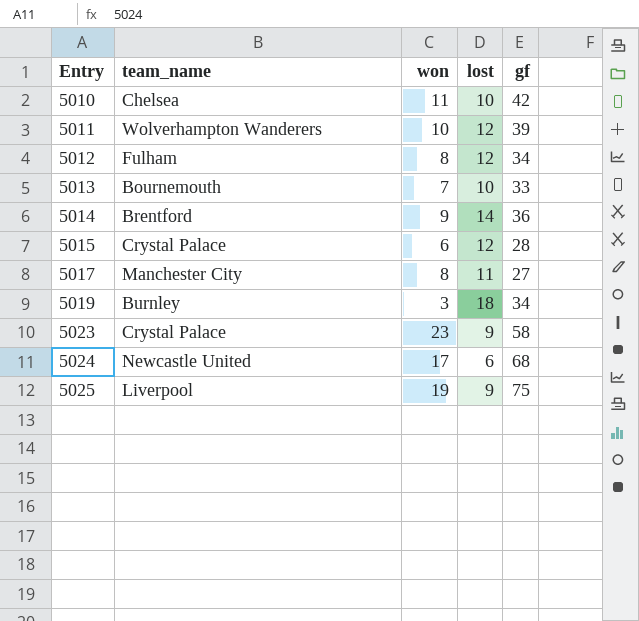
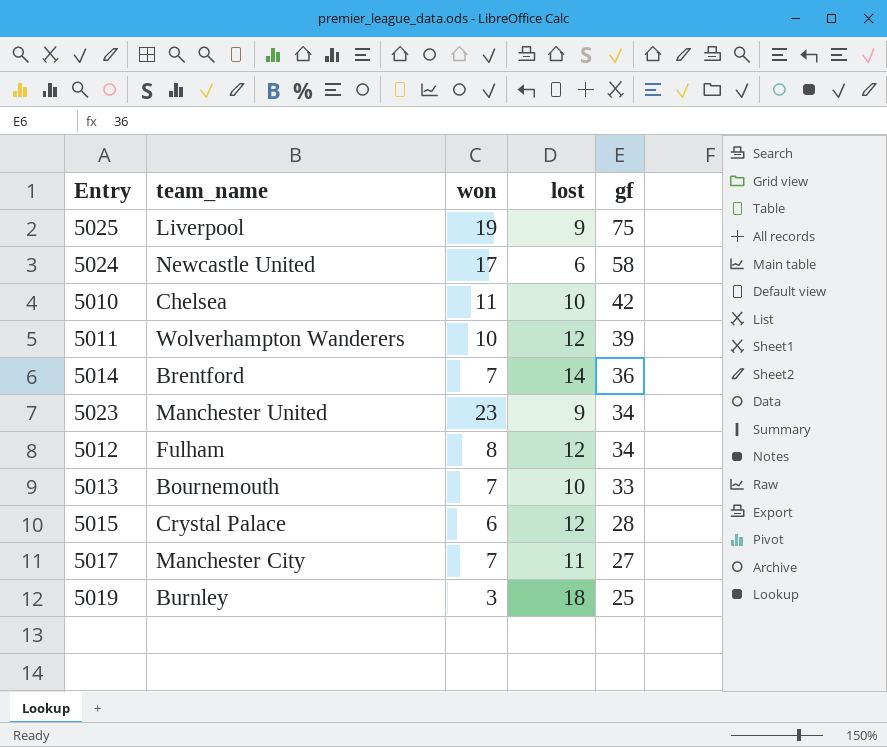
row order: Entry ascending -> gf descending
5024 | gf: 68 -> 58
5014 | won: 9 -> 7
5023 | team_name: Crystal Palace -> Manchester United
5023 | gf: 58 -> 34
5017 | won: 8 -> 7
5019 | gf: 34 -> 25

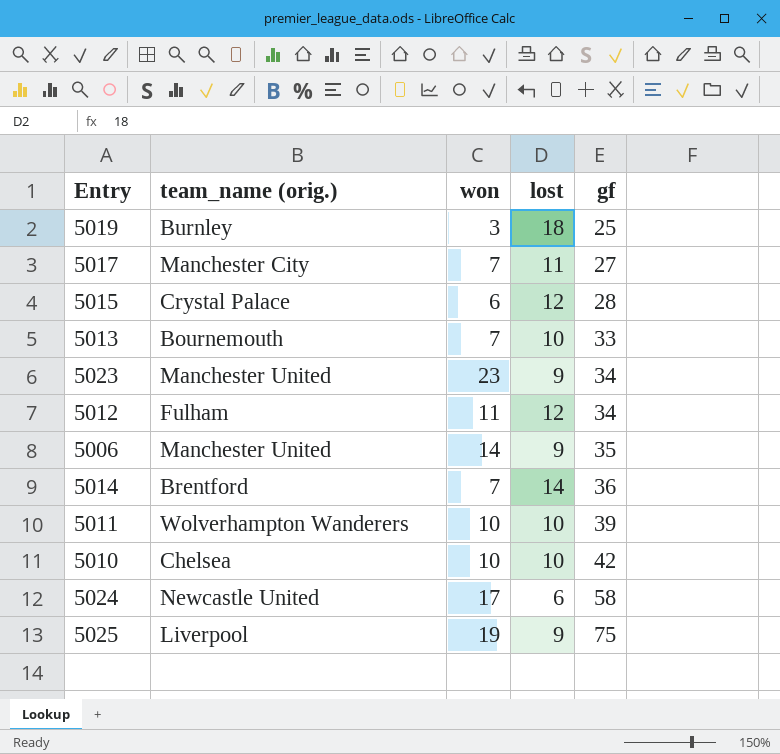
row order: gf descending -> gf ascending
column name: team_name -> team_name (orig.)
5012 | won: 8 -> 11
row 5006: none -> Manchester United | 14 | 9 | 35
5011 | lost: 12 -> 10
5010 | won: 11 -> 10

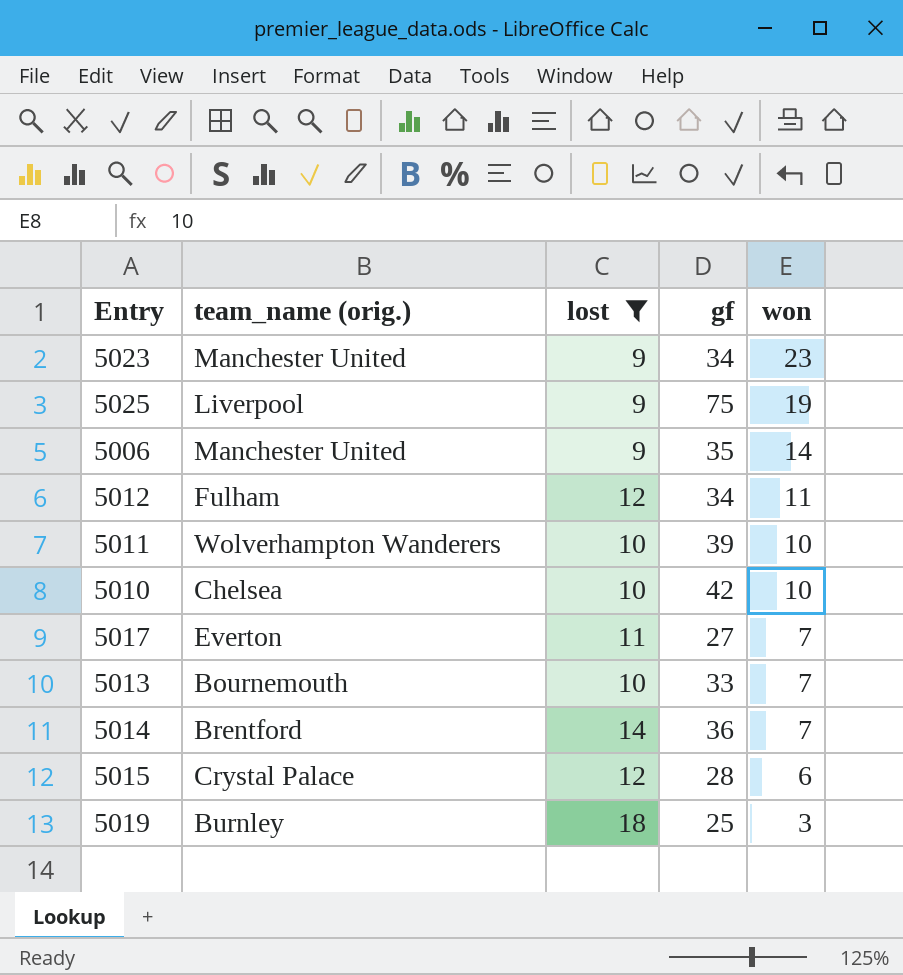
filter: none -> lost != 6
row order: gf ascending -> won descending
column won | position: 3 -> 5
5017 | team_name (orig.): Manchester City -> Everton

